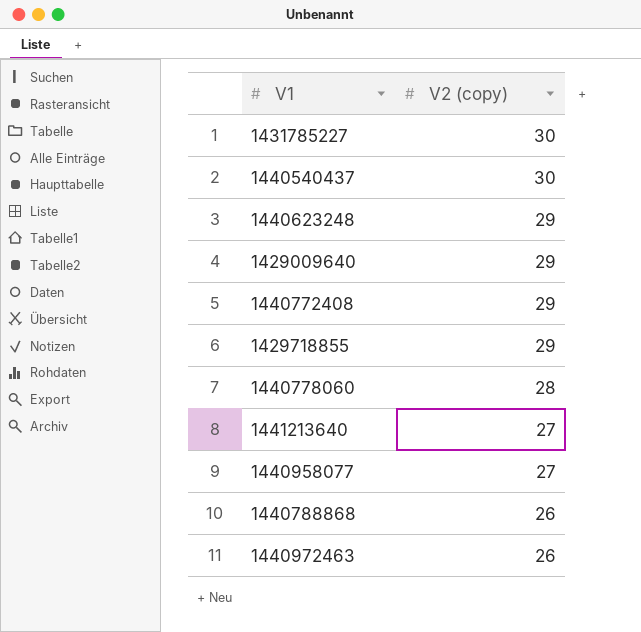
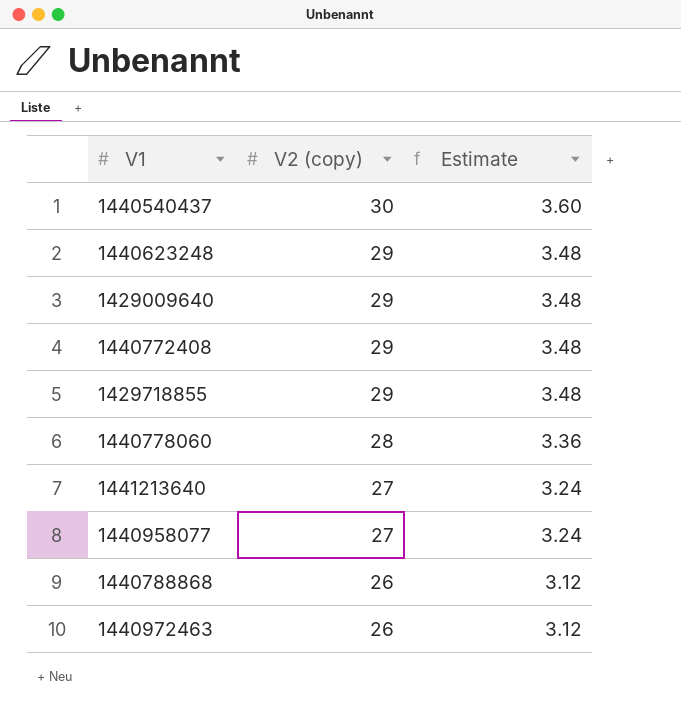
column Estimate | formula: none -> [V2 (copy)] * 0.12
row 1431785227: 30 -> none

